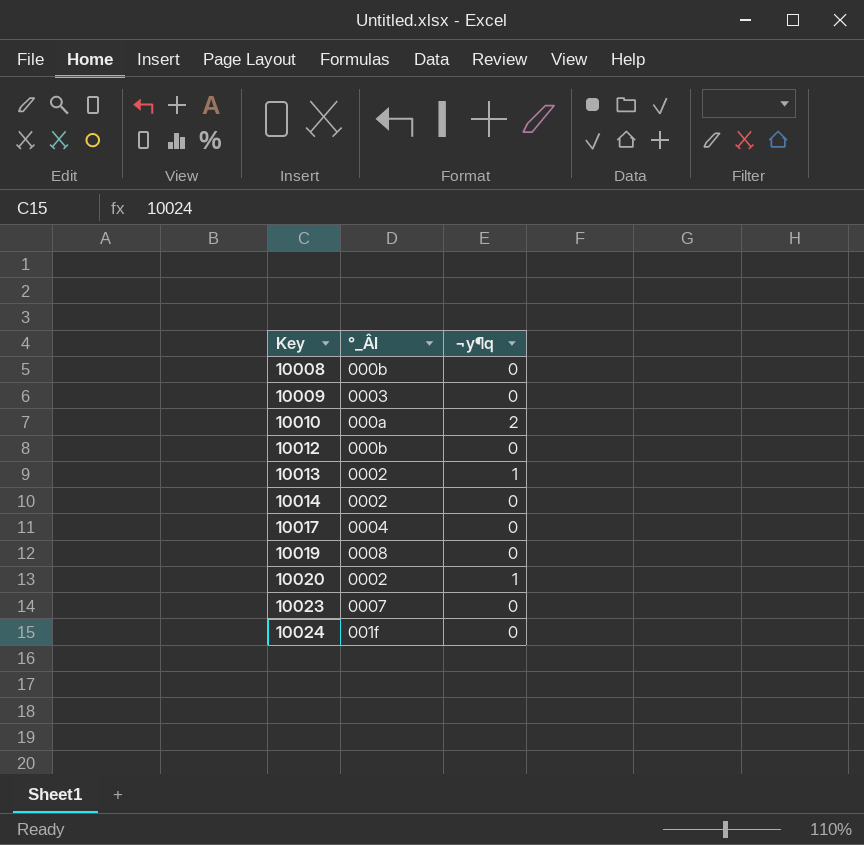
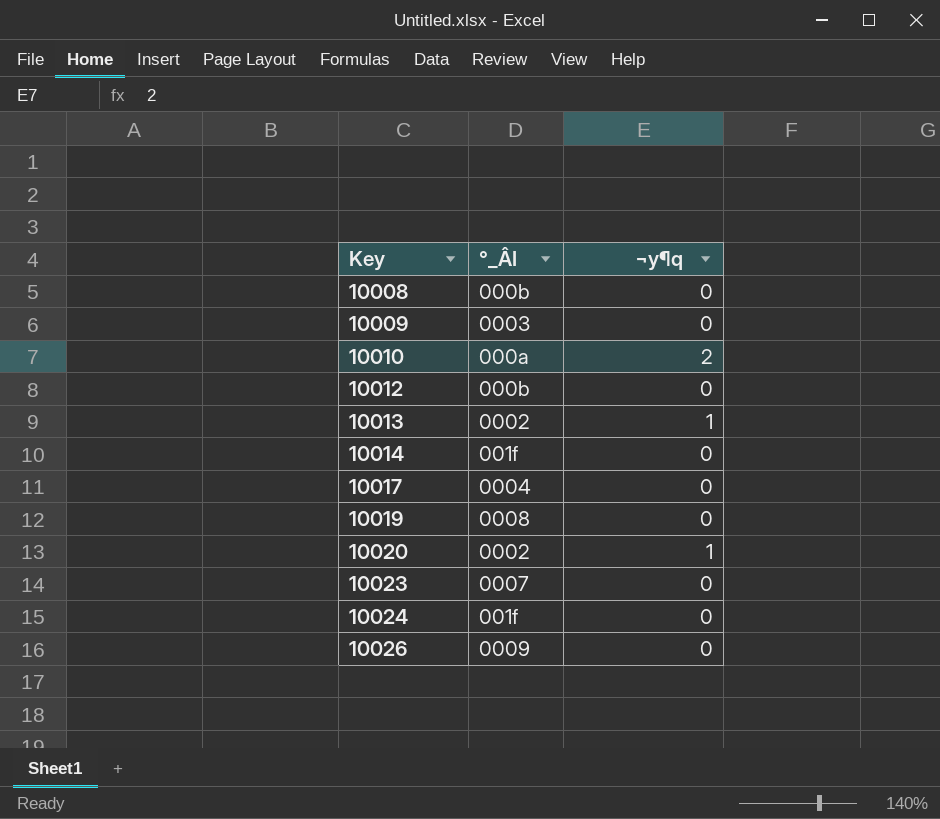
10014 | °_ÂI: 0002 -> 001f
row 10026: none -> 0009 | 0

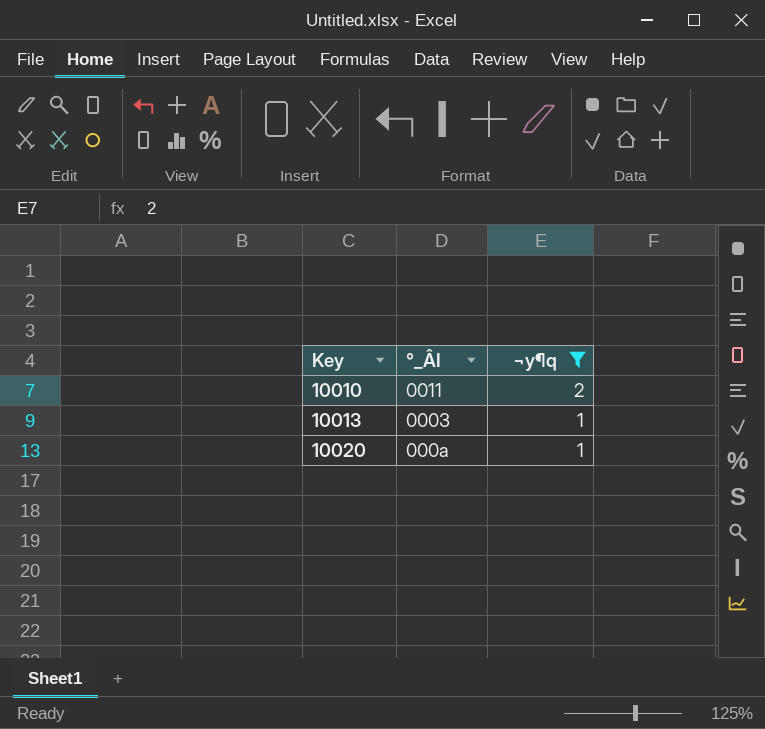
filter: none -> ¬y¶q != 0
10010 | °_ÂI: 000a -> 0011
10013 | °_ÂI: 0002 -> 0003
10020 | °_ÂI: 0002 -> 000a

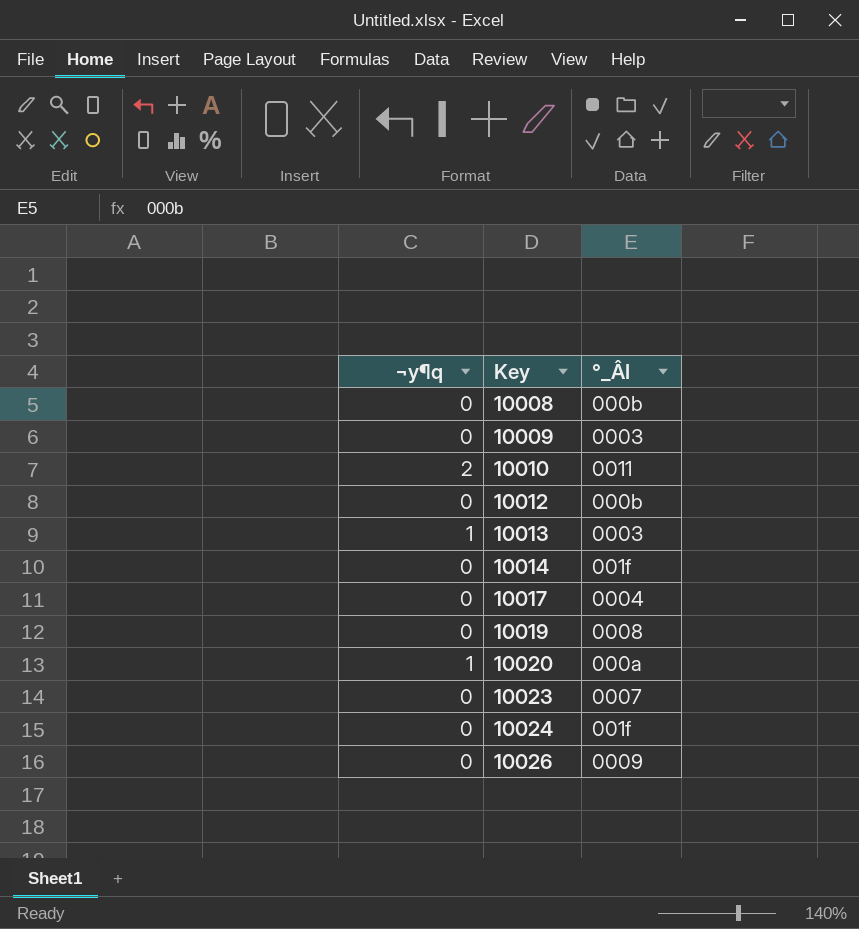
filter: ¬y¶q != 0 -> none
column ¬y¶q | position: 3 -> 1

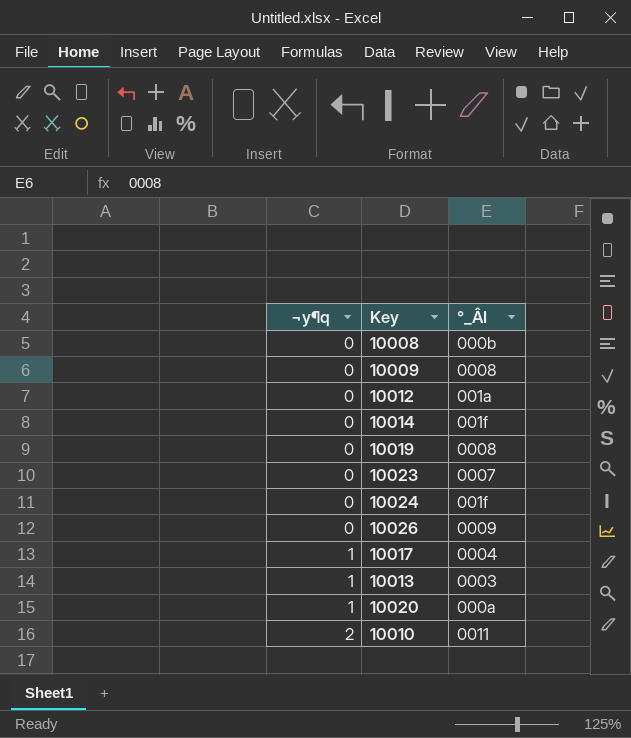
row order: Key ascending -> ¬y¶q ascending
10009 | °_ÂI: 0003 -> 0008
10012 | °_ÂI: 000b -> 001a
10017 | ¬y¶q: 0 -> 1

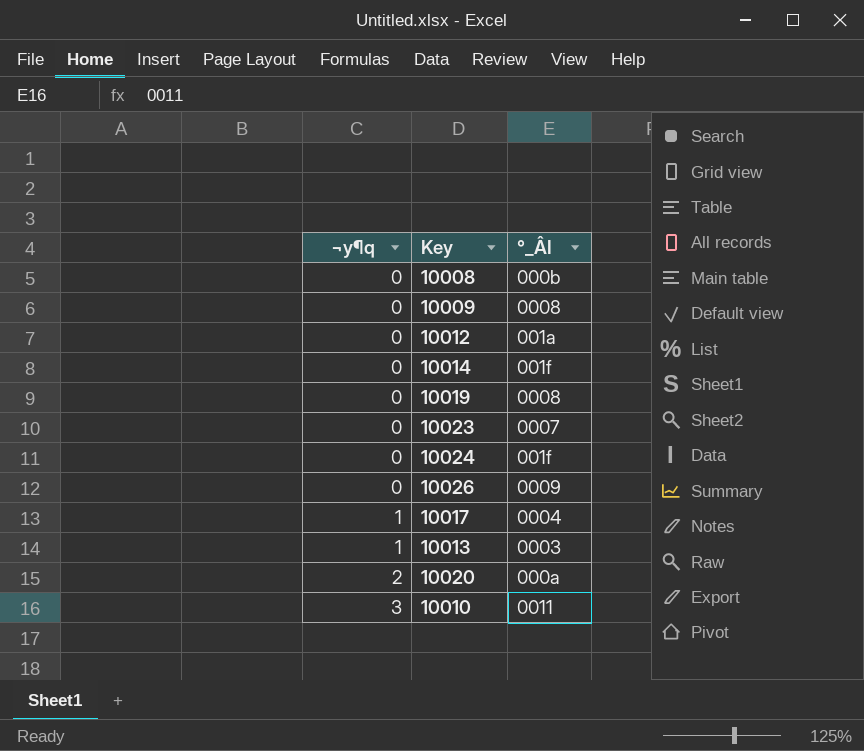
10020 | ¬y¶q: 1 -> 2
10010 | ¬y¶q: 2 -> 3

